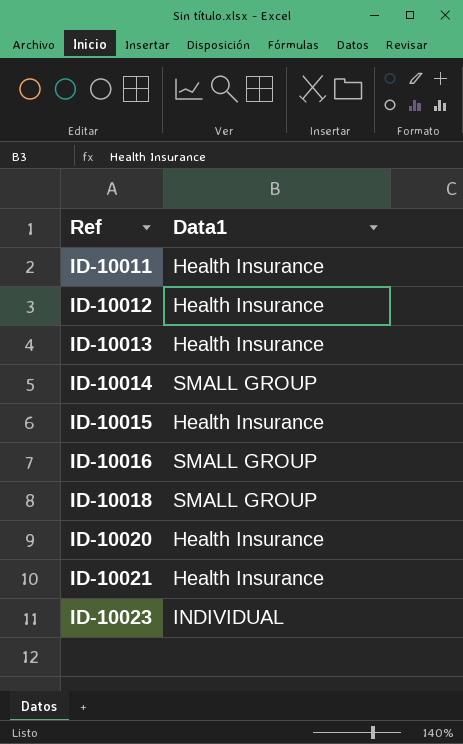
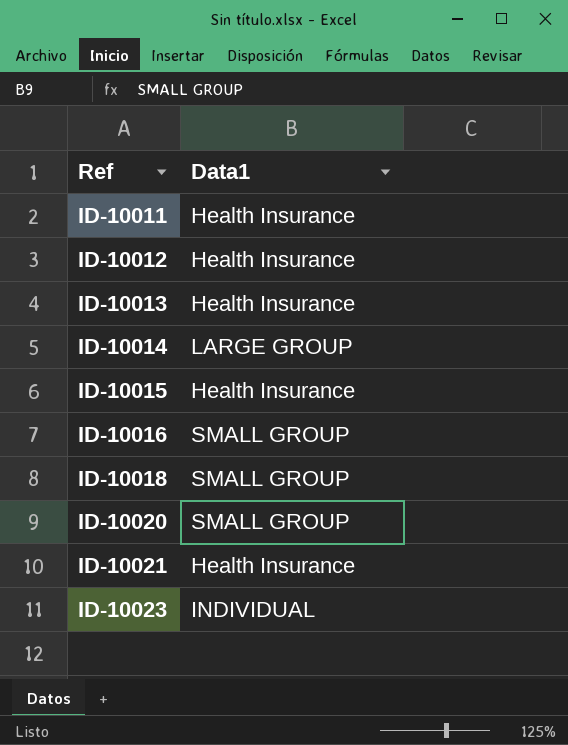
ID-10014 | Data1: SMALL GROUP -> LARGE GROUP
ID-10020 | Data1: Health Insurance -> SMALL GROUP

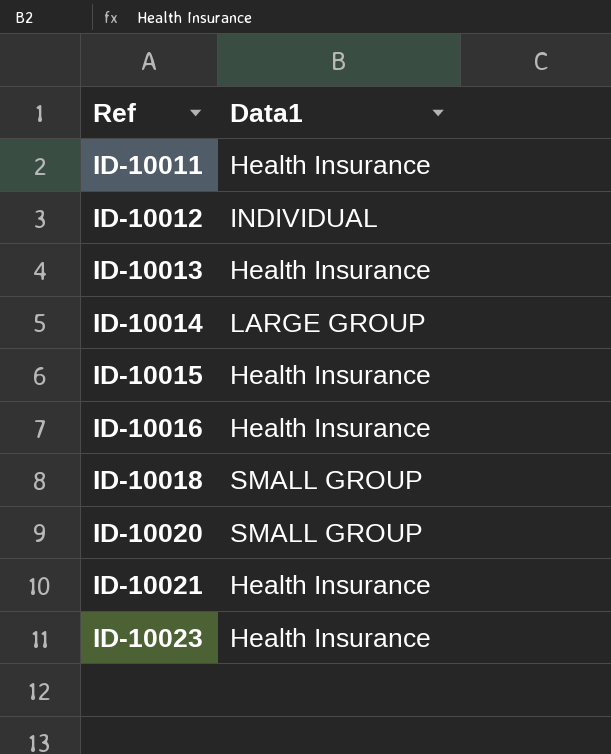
ID-10012 | Data1: Health Insurance -> INDIVIDUAL
ID-10016 | Data1: SMALL GROUP -> Health Insurance
ID-10023 | Data1: INDIVIDUAL -> Health Insurance

